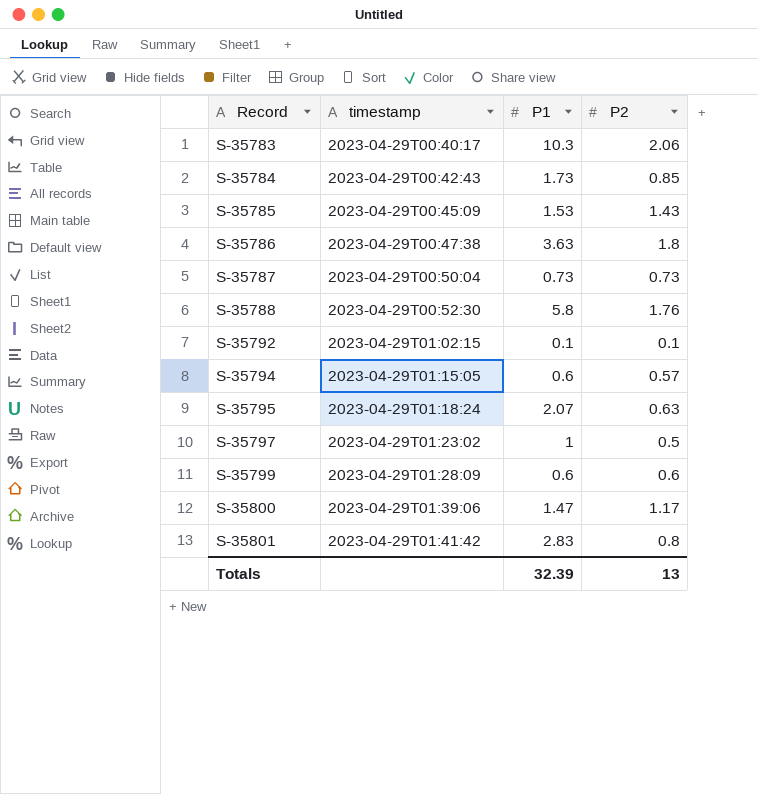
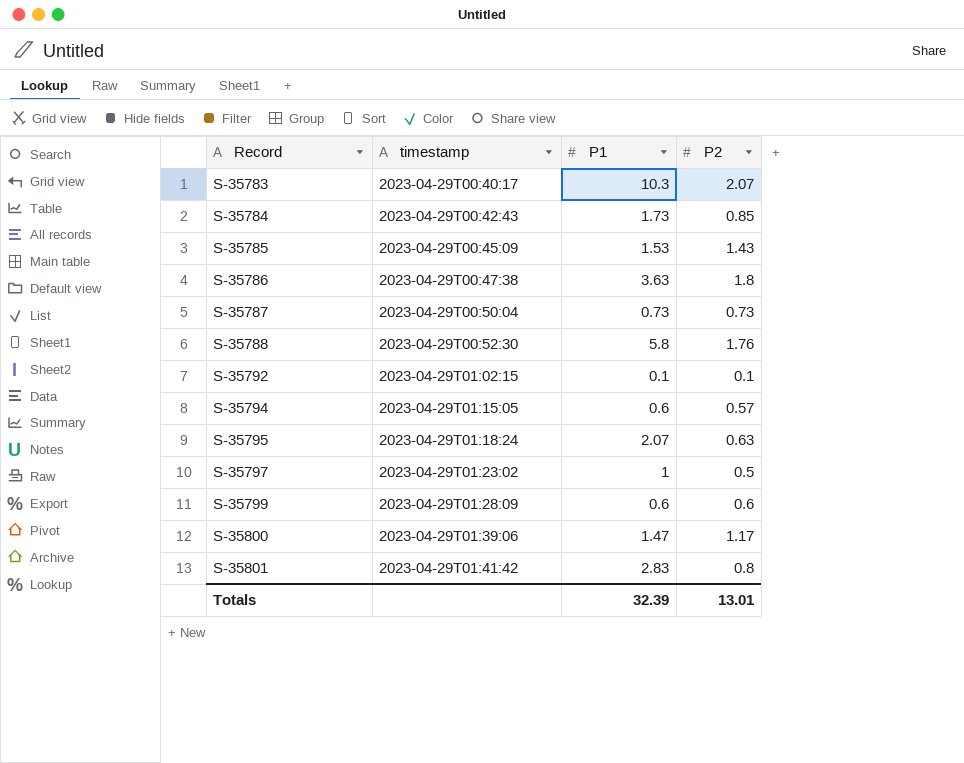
S-35783 | P2: 2.06 -> 2.07
Totals | P2: 13 -> 13.01

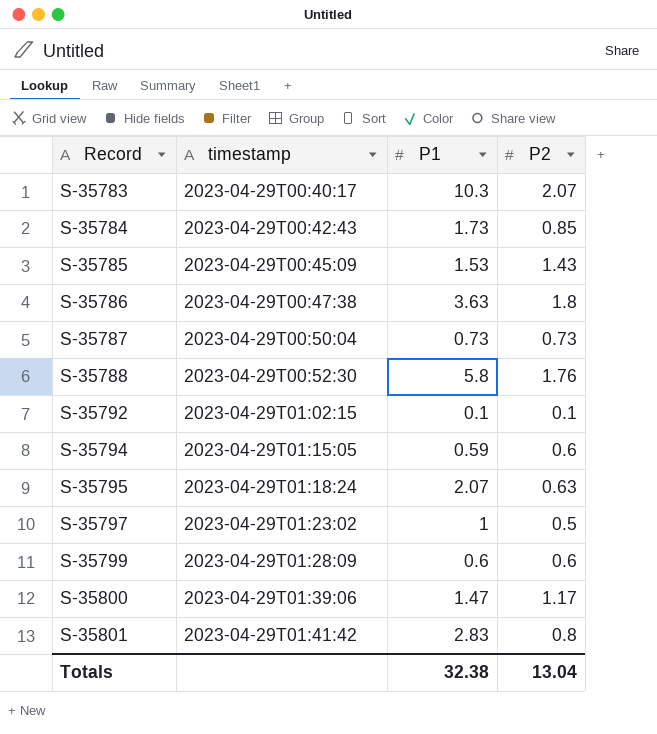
S-35794 | P1: 0.6 -> 0.59
S-35794 | P2: 0.57 -> 0.6
Totals | P1: 32.39 -> 32.38
Totals | P2: 13.01 -> 13.04

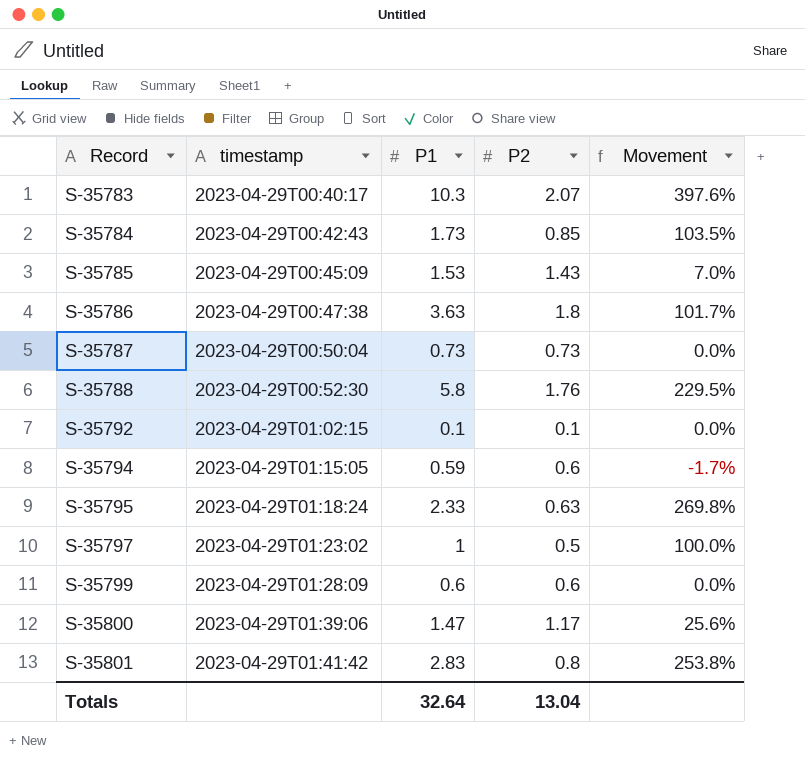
column Movement | formula: none -> ([P1] - [P2]) / [P2]
S-35795 | P1: 2.07 -> 2.33
Totals | P1: 32.38 -> 32.64

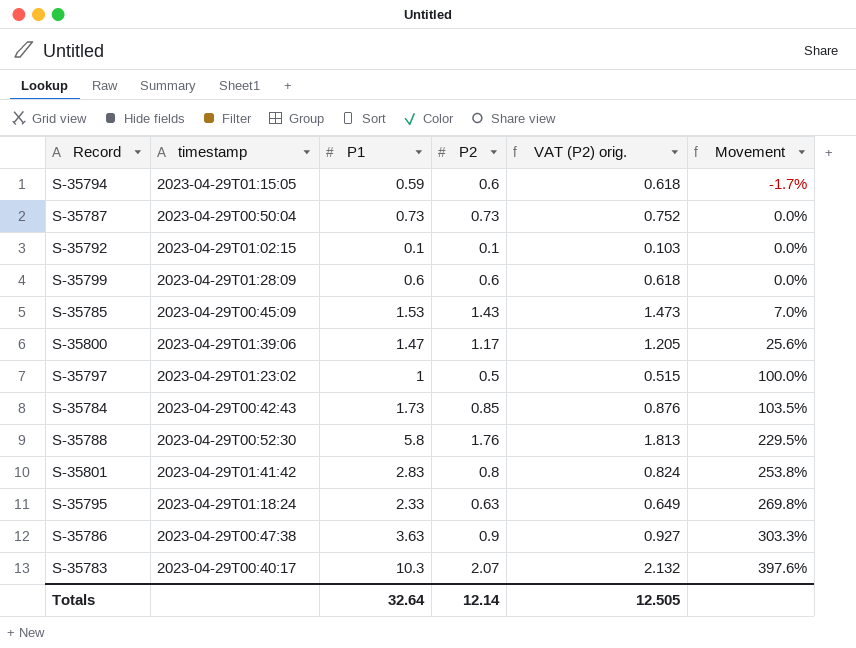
row order: Record ascending -> Movement ascending
column VAT (P2) orig. | formula: none -> [P2] * 1.03
S-35786 | P2: 1.8 -> 0.9
S-35786 | Movement: 101.7% -> 303.3%
Totals | P2: 13.04 -> 12.14

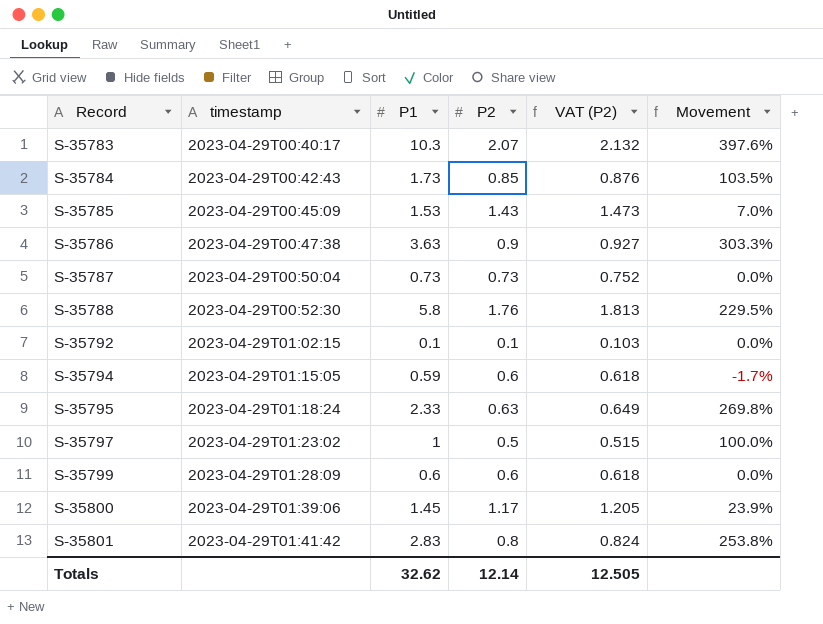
row order: Movement ascending -> Record ascending
column name: VAT (P2) orig. -> VAT (P2)
S-35800 | P1: 1.47 -> 1.45
S-35800 | Movement: 25.6% -> 23.9%
Totals | P1: 32.64 -> 32.62

